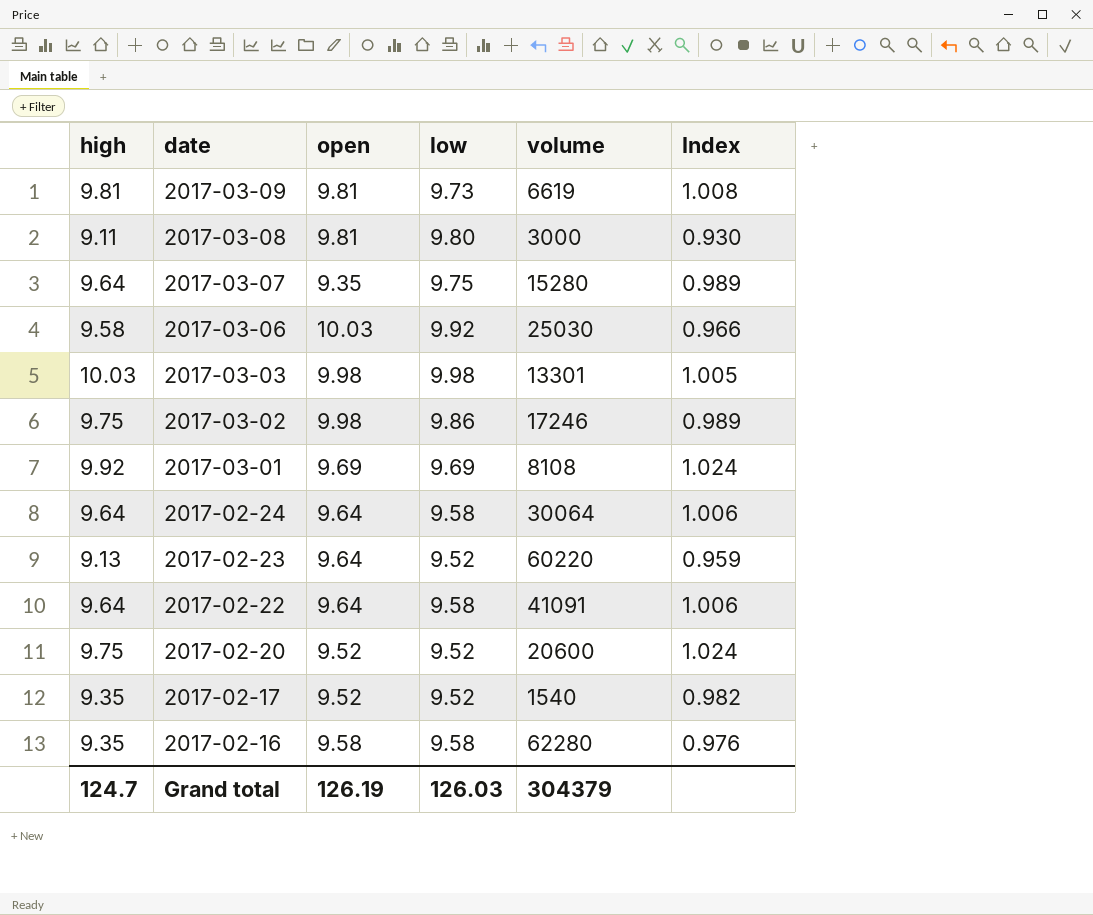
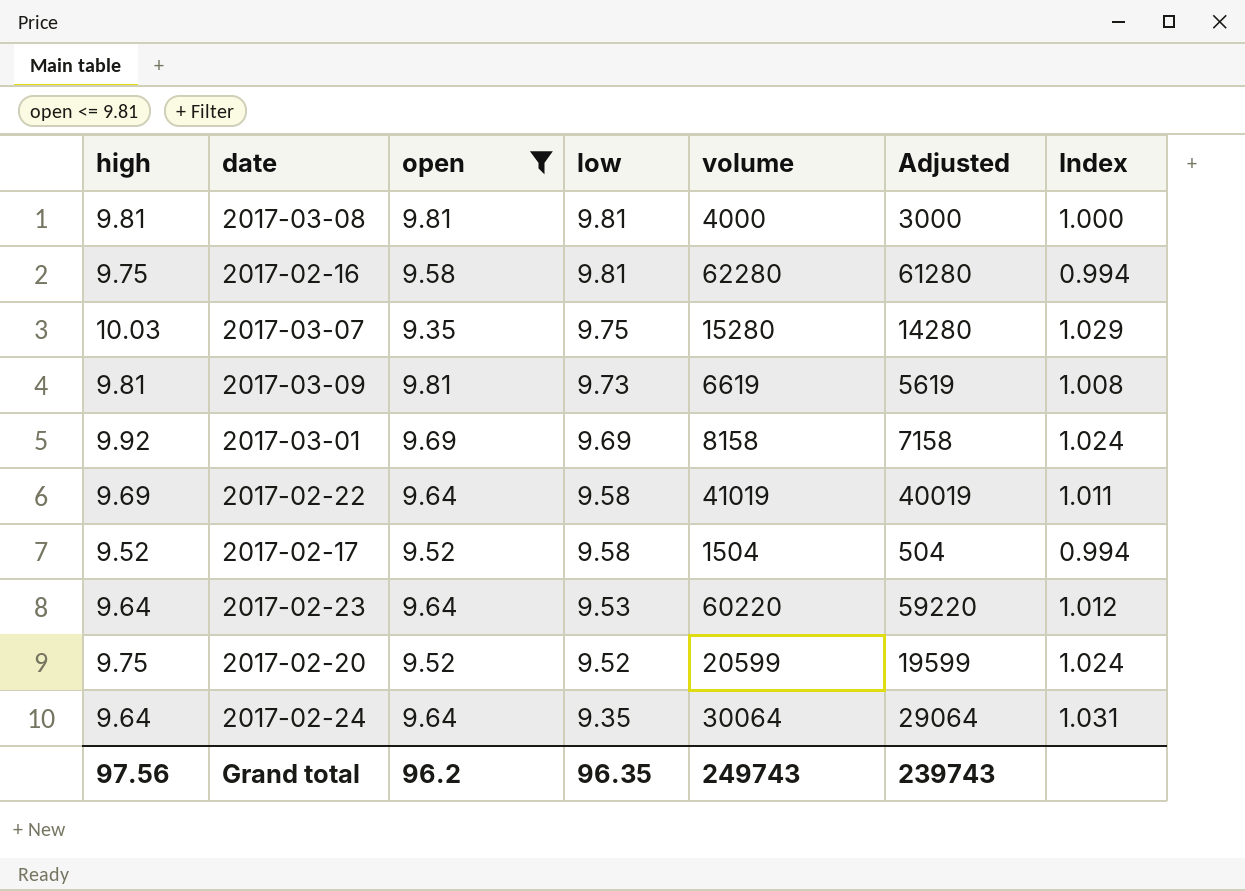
filter: none -> open <= 9.81
row order: date descending -> low descending
column Adjusted | formula: none -> [volume] - 1000
2017-03-08 | high: 9.11 -> 9.81
2017-03-08 | low: 9.80 -> 9.81
2017-03-08 | volume: 3000 -> 4000
2017-03-08 | Index: 0.930 -> 1.000
2017-02-16 | high: 9.35 -> 9.75
2017-02-16 | low: 9.58 -> 9.81
2017-02-16 | Index: 0.976 -> 0.994
2017-03-07 | high: 9.64 -> 10.03
2017-03-07 | Index: 0.989 -> 1.029
2017-03-01 | volume: 8108 -> 8158
2017-02-22 | high: 9.64 -> 9.69
2017-02-22 | volume: 41091 -> 41019
2017-02-22 | Index: 1.006 -> 1.011
2017-02-17 | high: 9.35 -> 9.52
2017-02-17 | low: 9.52 -> 9.58
2017-02-17 | volume: 1540 -> 1504
2017-02-17 | Index: 0.982 -> 0.994
2017-02-23 | high: 9.13 -> 9.64
2017-02-23 | low: 9.52 -> 9.53
2017-02-23 | Index: 0.959 -> 1.012
2017-02-20 | volume: 20600 -> 20599
2017-02-24 | low: 9.58 -> 9.35
2017-02-24 | Index: 1.006 -> 1.031
Grand total | high: 124.7 -> 97.56
Grand total | open: 126.19 -> 96.2
Grand total | low: 126.03 -> 96.35
Grand total | volume: 304379 -> 249743

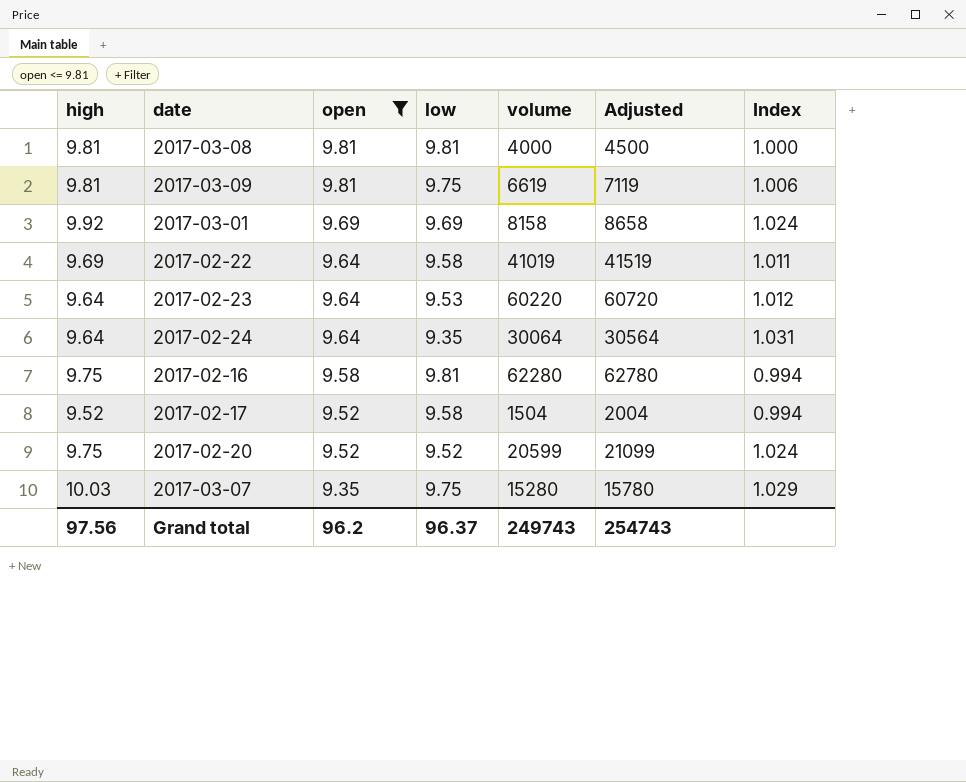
row order: low descending -> open descending
column Adjusted | formula: [volume] - 1000 -> [volume] + 500
2017-03-09 | low: 9.73 -> 9.75
2017-03-09 | Index: 1.008 -> 1.006
Grand total | low: 96.35 -> 96.37
Grand total | Adjusted: 239743 -> 254743

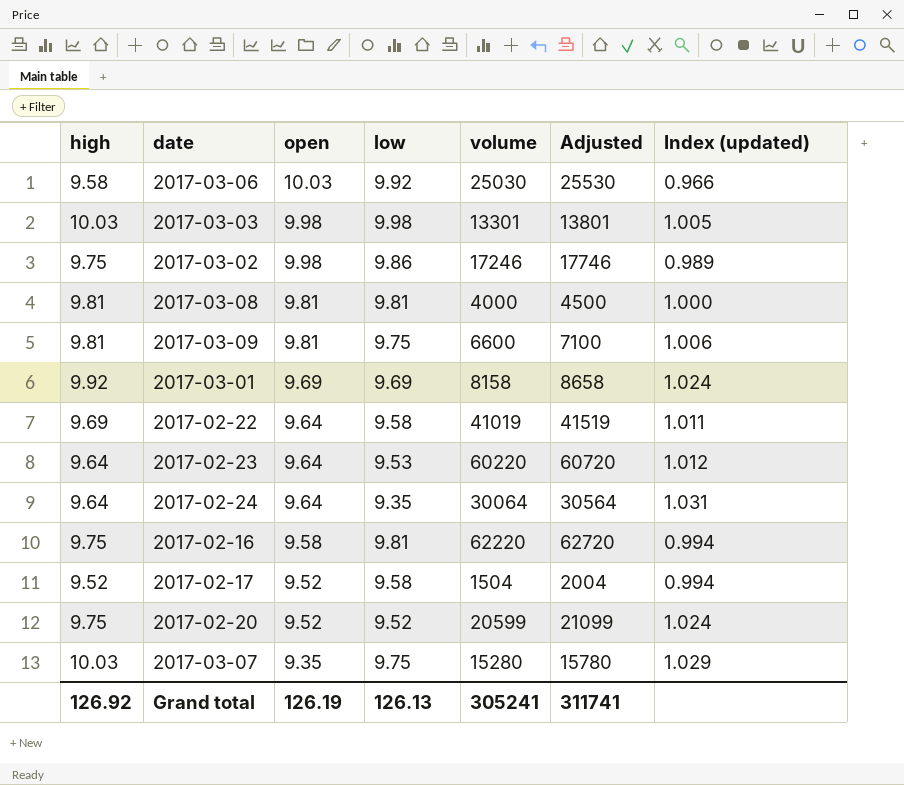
filter: open <= 9.81 -> none
column name: Index -> Index (updated)
2017-03-09 | volume: 6619 -> 6600
2017-03-09 | Adjusted: 7119 -> 7100
2017-02-16 | volume: 62280 -> 62220
2017-02-16 | Adjusted: 62780 -> 62720
Grand total | high: 97.56 -> 126.92
Grand total | open: 96.2 -> 126.19
Grand total | low: 96.37 -> 126.13
Grand total | volume: 249743 -> 305241
Grand total | Adjusted: 254743 -> 311741

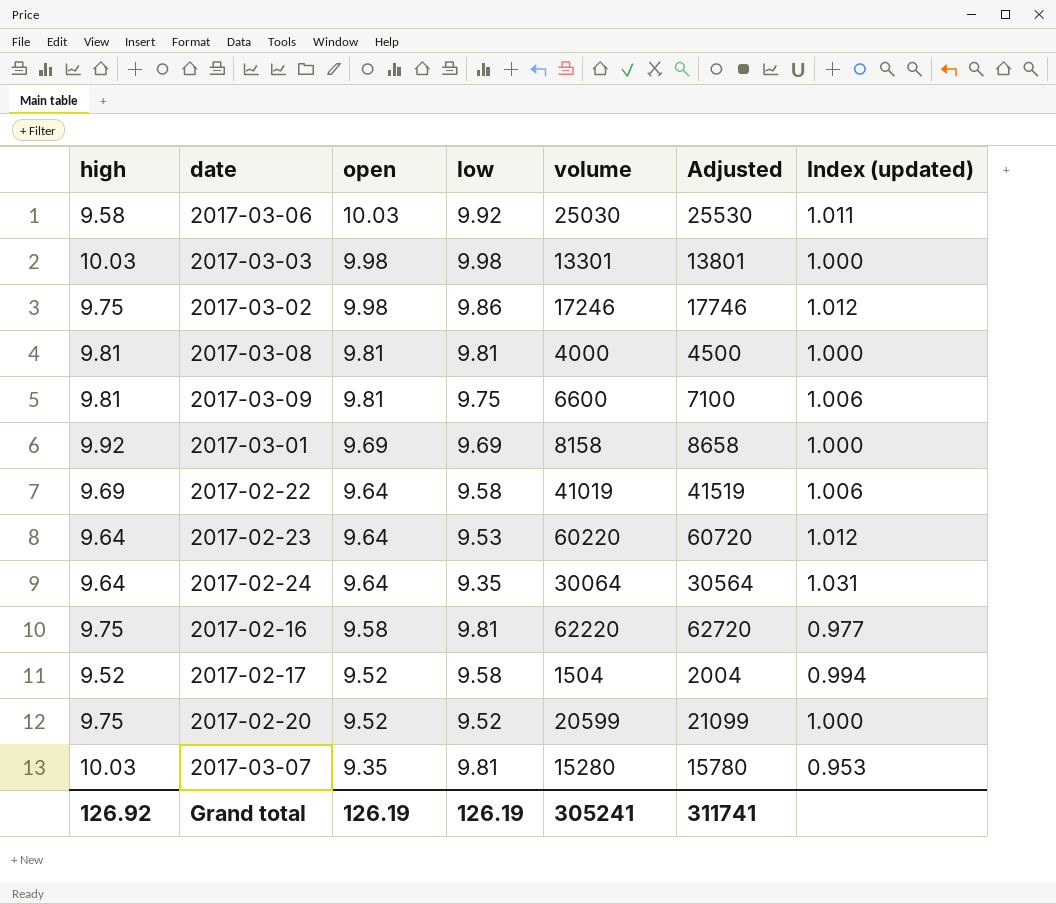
column Index (updated) | formula: [high] / [low] -> [open] / [low]
2017-03-07 | low: 9.75 -> 9.81
Grand total | low: 126.13 -> 126.19

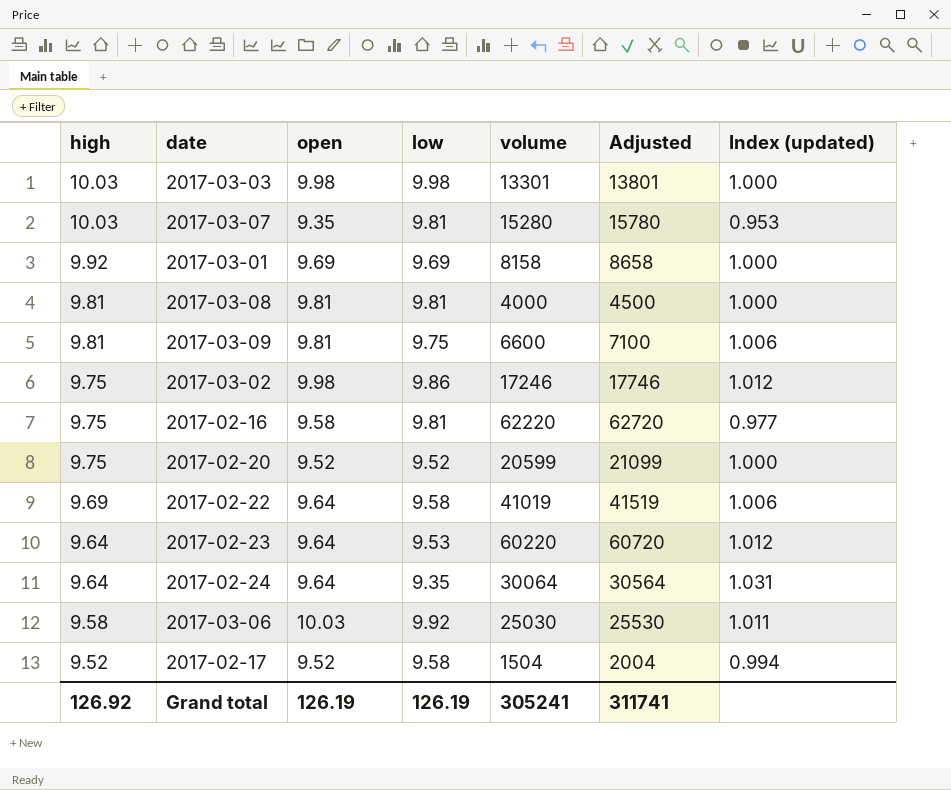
row order: open descending -> high descending

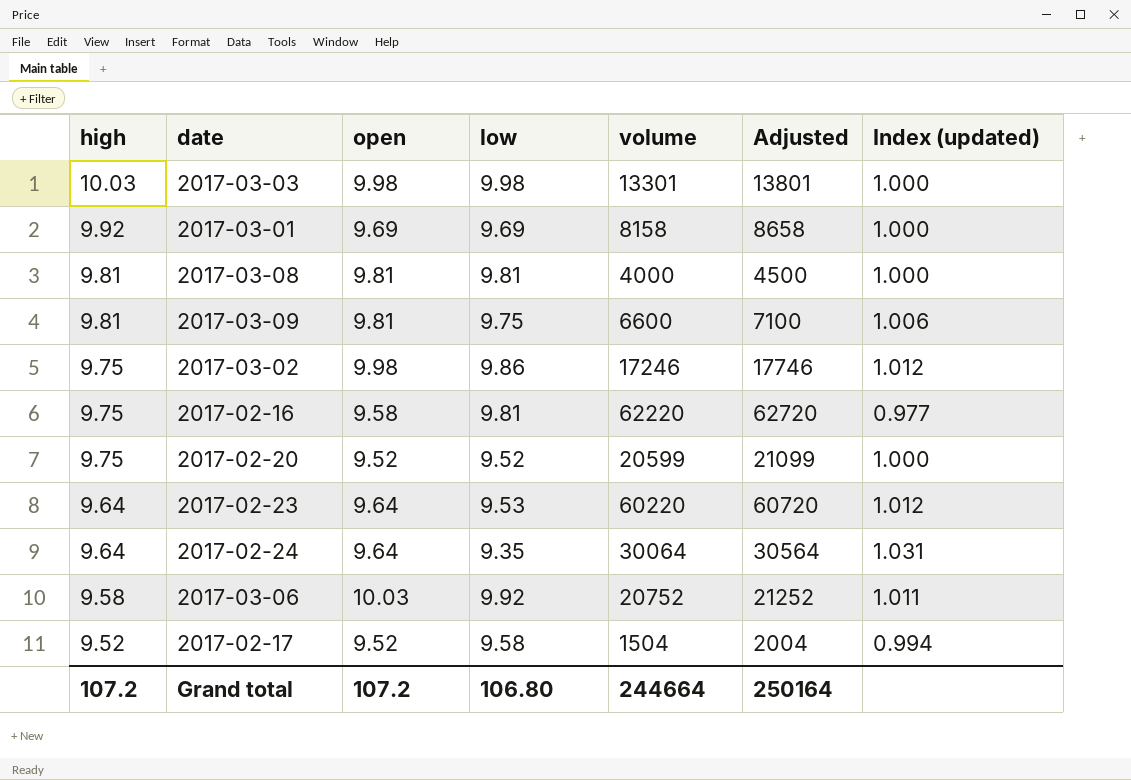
row 2017-03-07: 10.03 | 9.35 | 9.81 | 15280 | 15780 | 0.953 -> none
row 2017-02-22: 9.69 | 9.64 | 9.58 | 41019 | 41519 | 1.006 -> none
2017-03-06 | volume: 25030 -> 20752
2017-03-06 | Adjusted: 25530 -> 21252
Grand total | high: 126.92 -> 107.2
Grand total | open: 126.19 -> 107.2
Grand total | low: 126.19 -> 106.80
Grand total | volume: 305241 -> 244664
Grand total | Adjusted: 311741 -> 250164

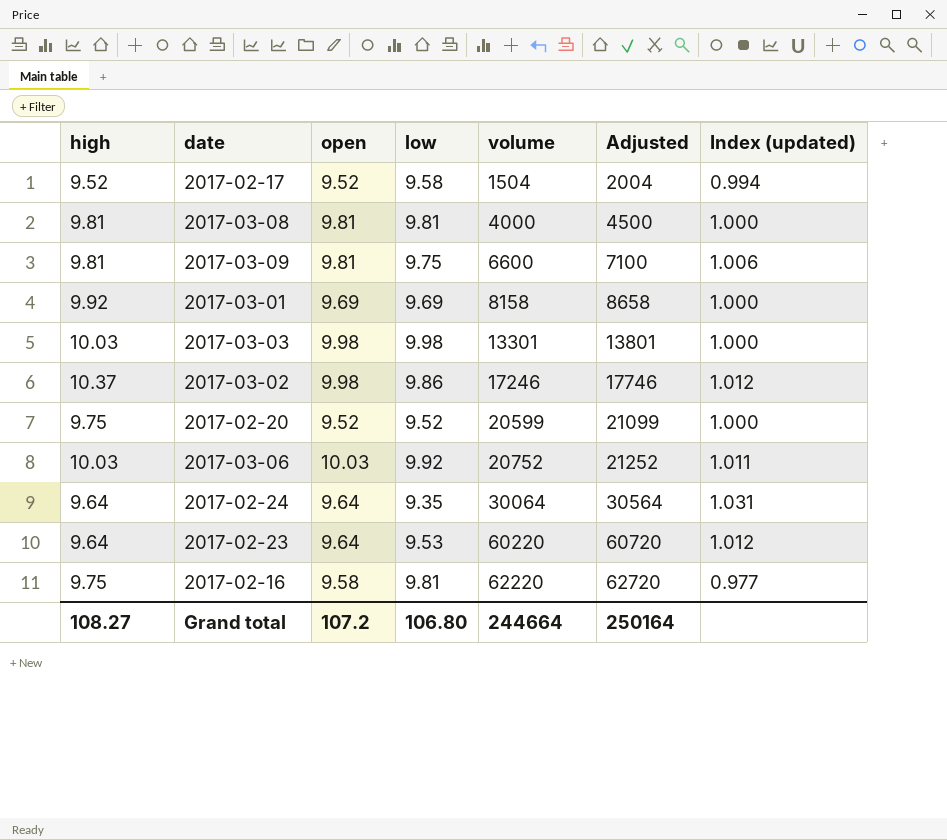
row order: high descending -> volume ascending
2017-03-02 | high: 9.75 -> 10.37
2017-03-06 | high: 9.58 -> 10.03
Grand total | high: 107.2 -> 108.27

